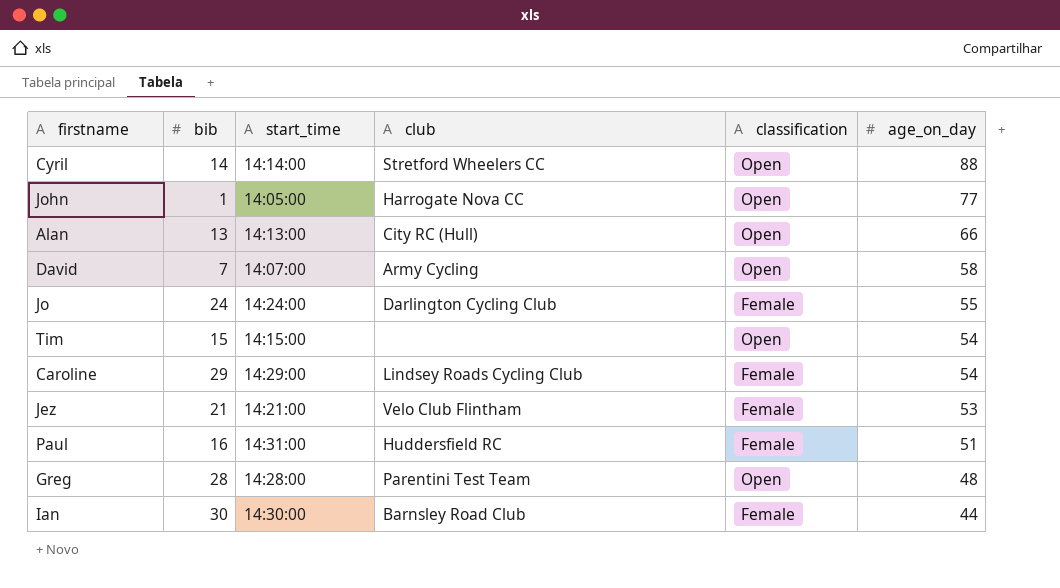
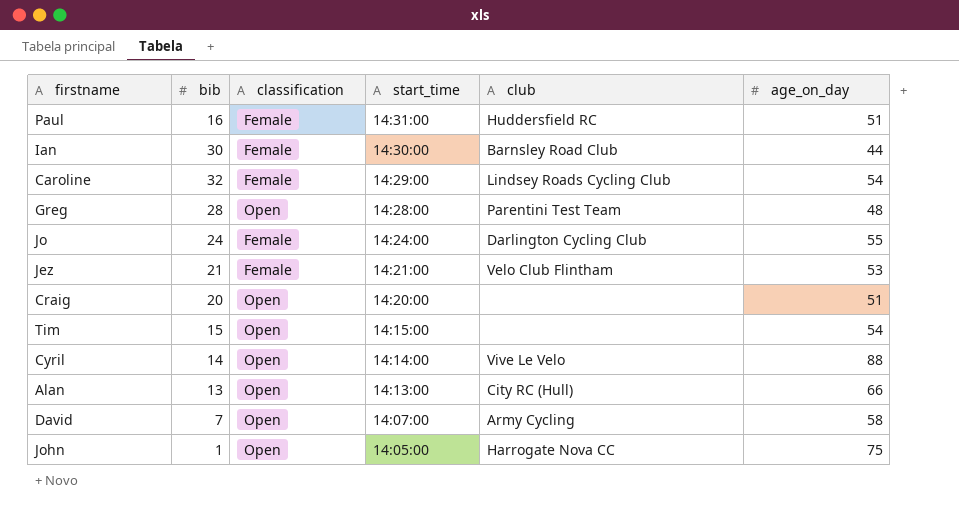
row order: age_on_day descending -> start_time descending
column classification | position: 5 -> 3
Caroline | bib: 29 -> 32
row Craig: none -> 20 | Open | 14:20:00 | none | 51
Cyril | club: Stretford Wheelers CC -> Vive Le Velo
John | age_on_day: 77 -> 75

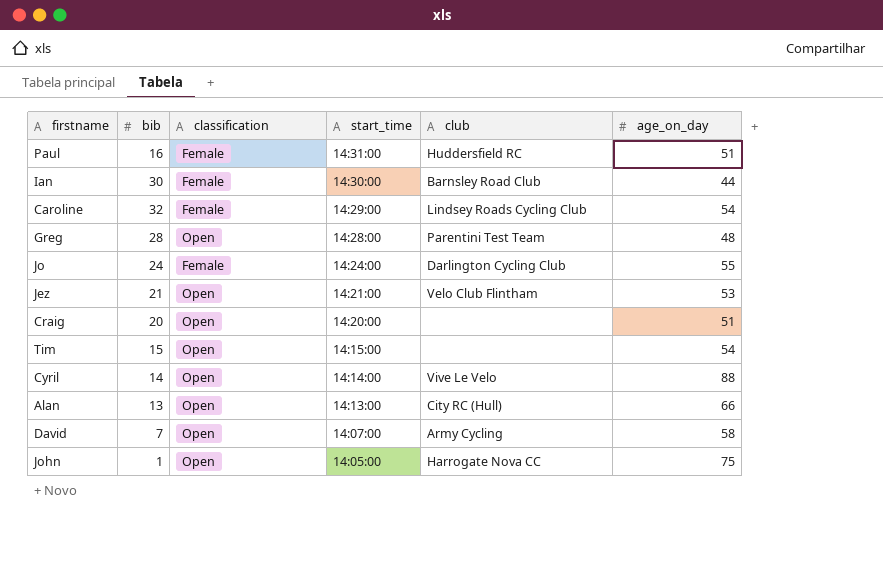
Jez | classification: Female -> Open

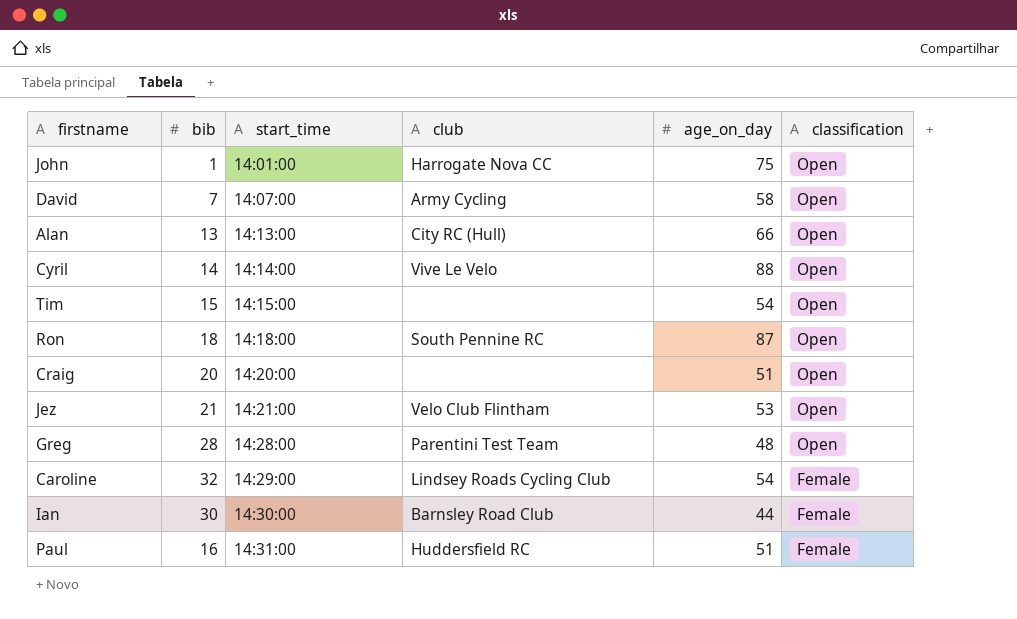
row order: start_time descending -> start_time ascending
column classification | position: 3 -> 6
row Jo: 24 | Female | 14:24:00 | Darlington Cycling Club | 55 -> none
John | start_time: 14:05:00 -> 14:01:00
row Ron: none -> 18 | 14:18:00 | South Pennine RC | 87 | Open

